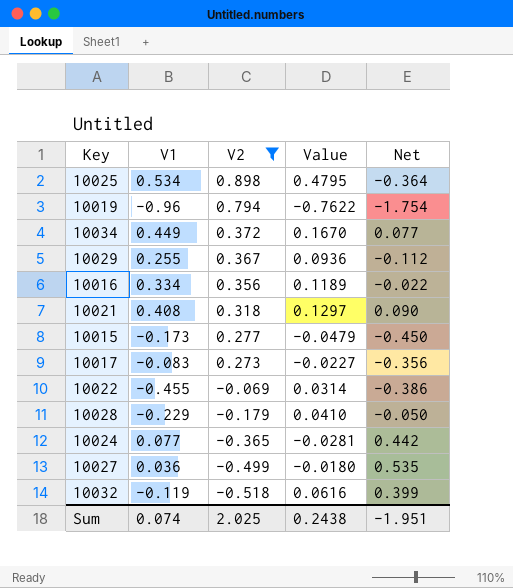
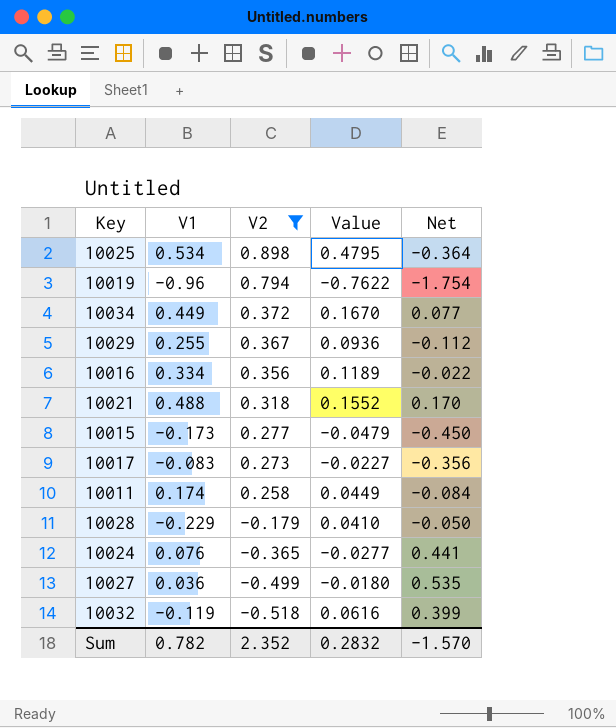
row 10022: -0.455 | -0.069 | 0.0314 | -0.386 -> none
10021 | V1: 0.408 -> 0.488
10021 | Value: 0.1297 -> 0.1552
10021 | Net: 0.090 -> 0.170
row 10011: none -> 0.174 | 0.258 | 0.0449 | -0.084
10024 | V1: 0.077 -> 0.076
10024 | Value: -0.0281 -> -0.0277
10024 | Net: 0.442 -> 0.441
Sum | V1: 0.074 -> 0.782
Sum | V2: 2.025 -> 2.352
Sum | Value: 0.2438 -> 0.2832
Sum | Net: -1.951 -> -1.570

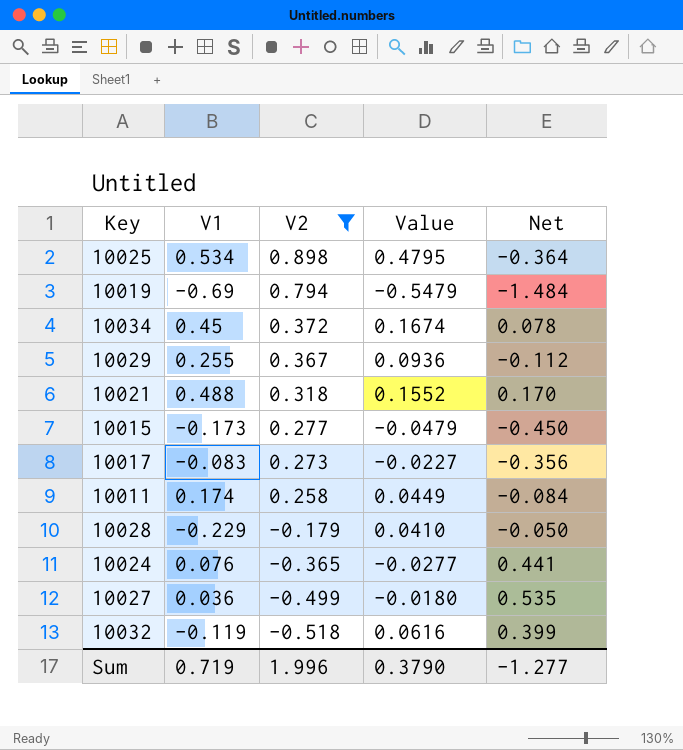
row 10016: 0.334 | 0.356 | 0.1189 | -0.022 -> none
10019 | V1: -0.96 -> -0.69
10019 | Value: -0.7622 -> -0.5479
10019 | Net: -1.754 -> -1.484
10034 | V1: 0.449 -> 0.45
10034 | Value: 0.1670 -> 0.1674
10034 | Net: 0.077 -> 0.078
Sum | V1: 0.782 -> 0.719
Sum | V2: 2.352 -> 1.996
Sum | Value: 0.2832 -> 0.3790
Sum | Net: -1.570 -> -1.277

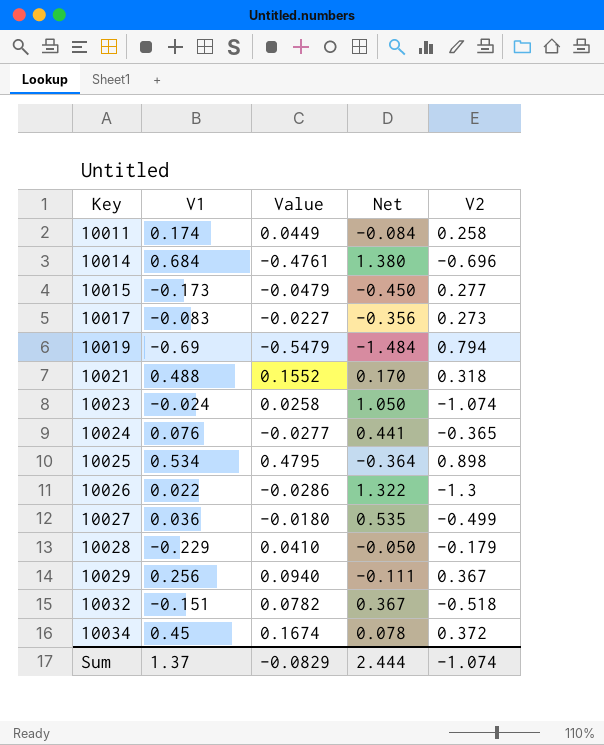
filter: V2 >= -0.518 -> none
row order: V2 descending -> Key ascending
column V2 | position: 3 -> 5
10029 | V1: 0.255 -> 0.256
10029 | Value: 0.0936 -> 0.0940
10029 | Net: -0.112 -> -0.111
10032 | V1: -0.119 -> -0.151
10032 | Value: 0.0616 -> 0.0782
10032 | Net: 0.399 -> 0.367
Sum | V1: 0.719 -> 1.37
Sum | Value: 0.3790 -> -0.0829
Sum | Net: -1.277 -> 2.444
Sum | V2: 1.996 -> -1.074

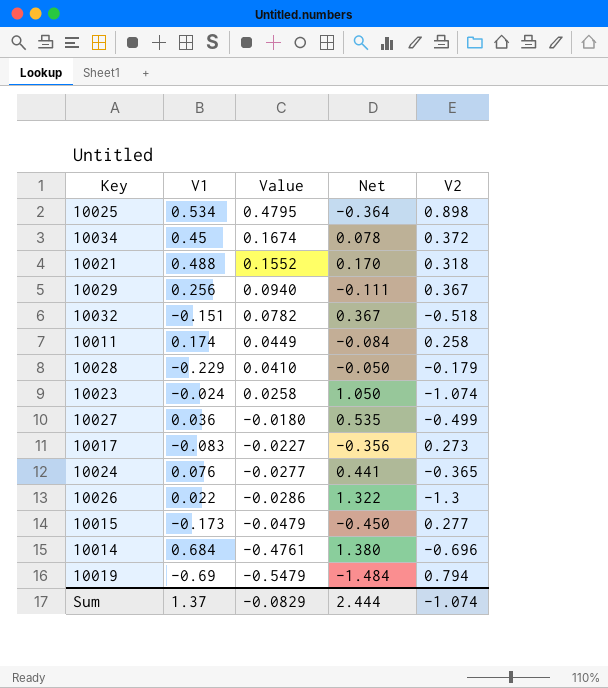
row order: Key ascending -> Value descending

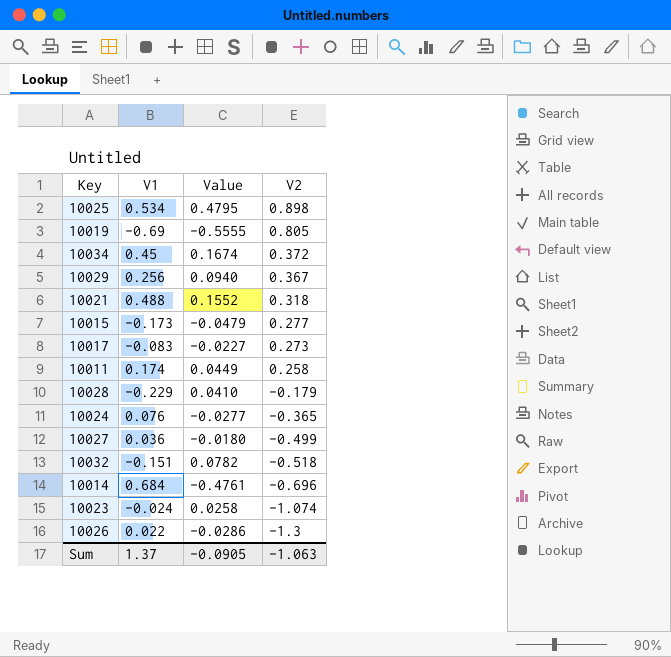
row order: Value descending -> V2 descending
column Net | formula: [V1] - [V2] -> none
10019 | Value: -0.5479 -> -0.5555
10019 | V2: 0.794 -> 0.805
Sum | Value: -0.0829 -> -0.0905
Sum | V2: -1.074 -> -1.063

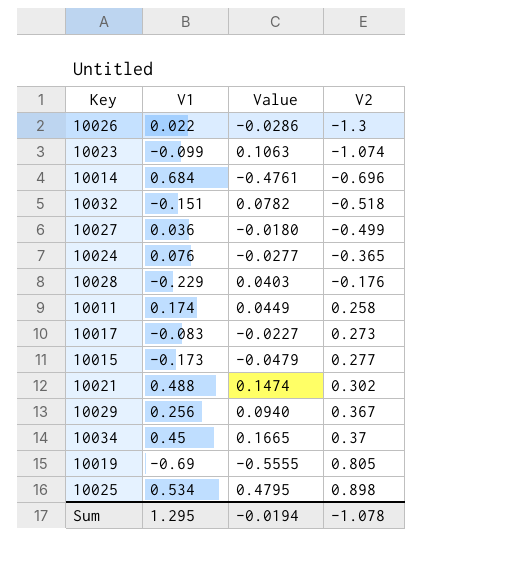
row order: V2 descending -> V2 ascending
10023 | V1: -0.024 -> -0.099
10023 | Value: 0.0258 -> 0.1063
10028 | Value: 0.0410 -> 0.0403
10028 | V2: -0.179 -> -0.176
10021 | Value: 0.1552 -> 0.1474
10021 | V2: 0.318 -> 0.302
10034 | Value: 0.1674 -> 0.1665
10034 | V2: 0.372 -> 0.37
Sum | V1: 1.37 -> 1.295
Sum | Value: -0.0905 -> -0.0194
Sum | V2: -1.063 -> -1.078

